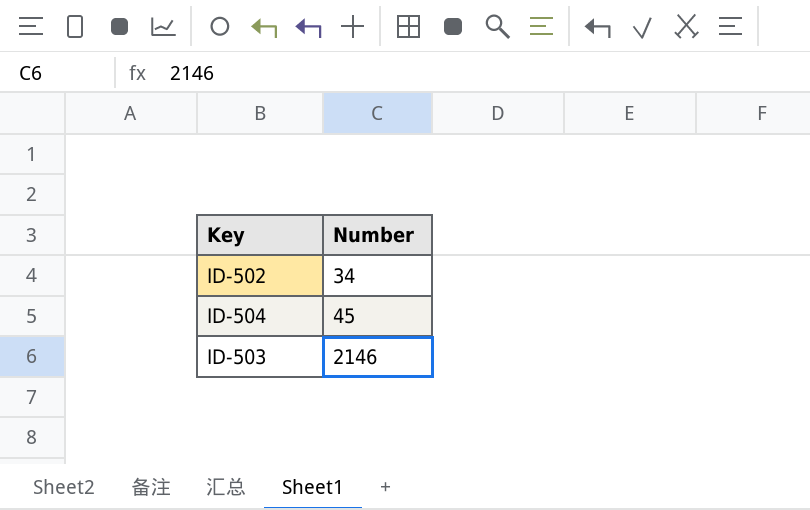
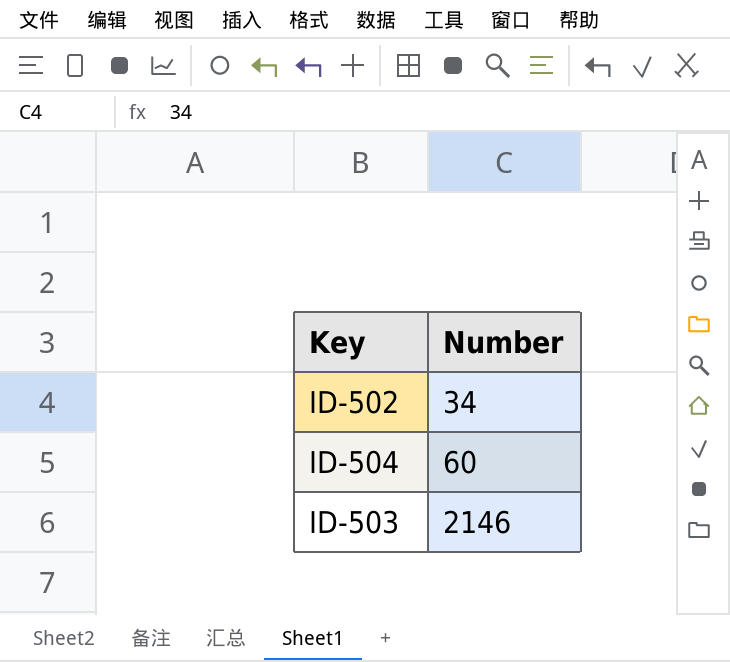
ID-504 | Number: 45 -> 60

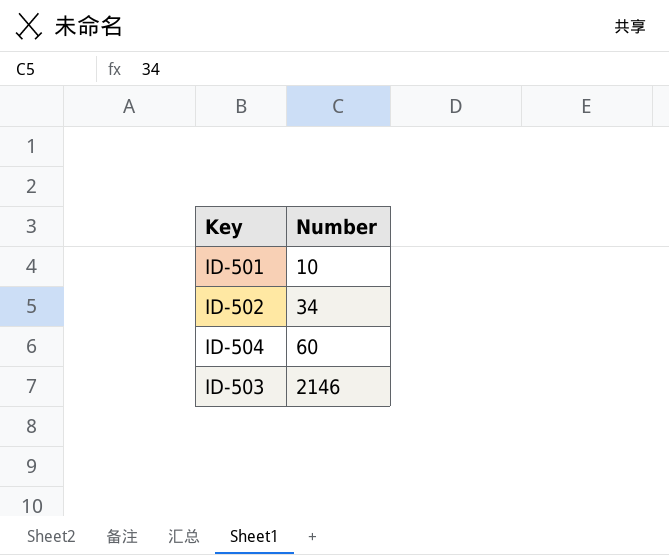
row ID-501: none -> 10

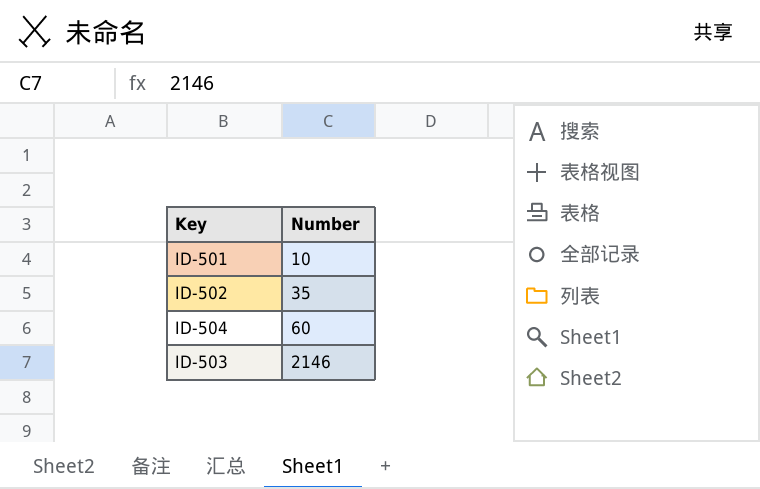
ID-502 | Number: 34 -> 35

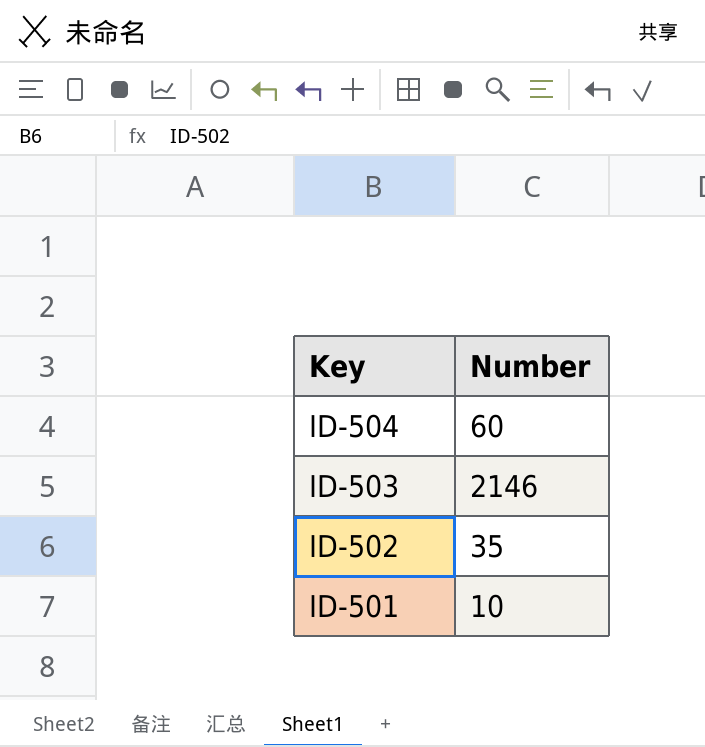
row order: Number ascending -> Key descending

